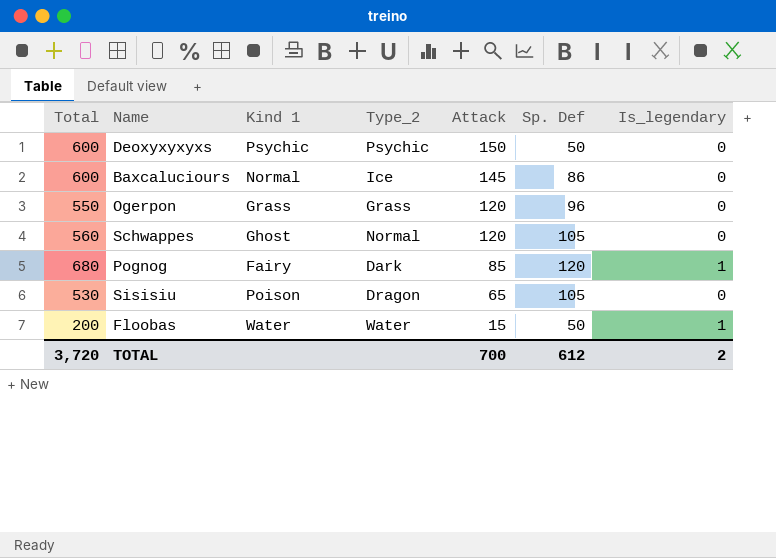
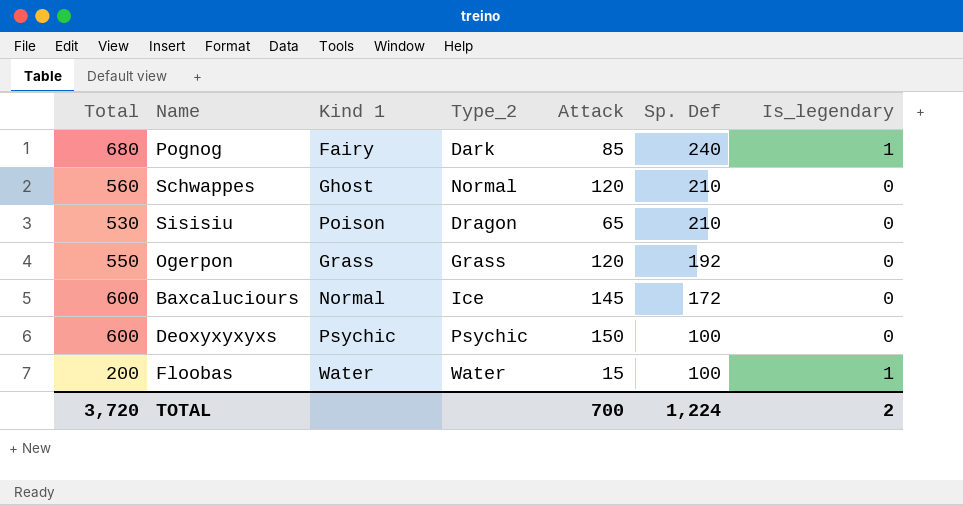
row order: Attack descending -> Sp. Def descending
Pognog | Sp. Def: 120 -> 240
Schwappes | Sp. Def: 105 -> 210
Sisisiu | Sp. Def: 105 -> 210
Ogerpon | Sp. Def: 96 -> 192
Baxcaluciours | Sp. Def: 86 -> 172
Deoxyxyxyxs | Sp. Def: 50 -> 100
Floobas | Sp. Def: 50 -> 100
TOTAL | Sp. Def: 612 -> 1,224

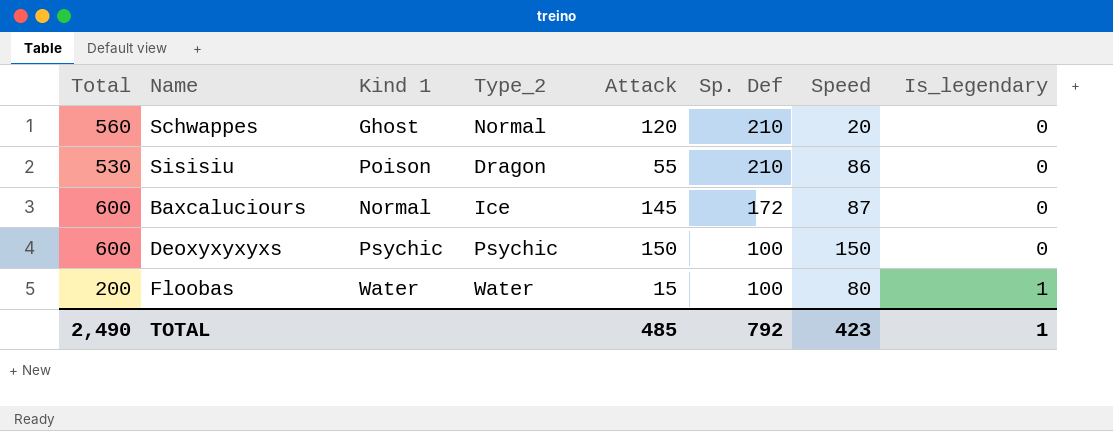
column Speed | position: none -> 7
row Pognog: 680 | Fairy | Dark | 85 | 240 | 1 -> none
row Ogerpon: 550 | Grass | Grass | 120 | 192 | 0 -> none
Sisisiu | Attack: 65 -> 55
TOTAL | Total: 3,720 -> 2,490
TOTAL | Attack: 700 -> 485
TOTAL | Sp. Def: 1,224 -> 792
TOTAL | Is_legendary: 2 -> 1

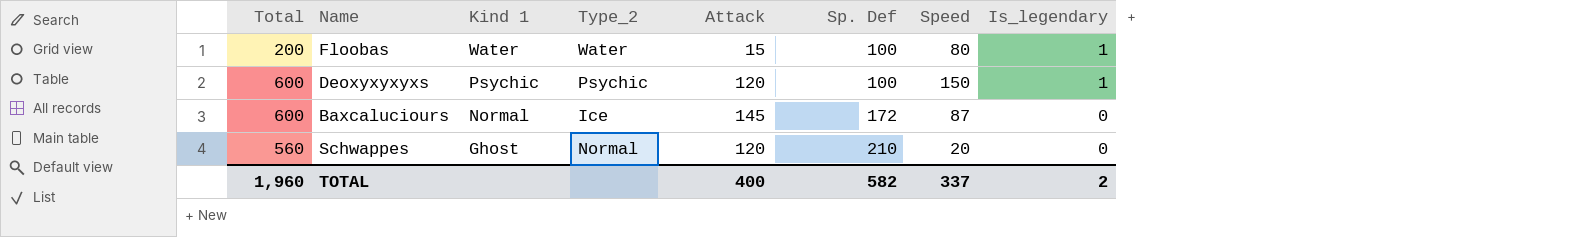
row order: Sp. Def descending -> Kind 1 descending
row Sisisiu: 530 | Poison | Dragon | 55 | 210 | 86 | 0 -> none
Deoxyxyxyxs | Attack: 150 -> 120
Deoxyxyxyxs | Is_legendary: 0 -> 1
TOTAL | Total: 2,490 -> 1,960
TOTAL | Attack: 485 -> 400
TOTAL | Sp. Def: 792 -> 582
TOTAL | Speed: 423 -> 337
TOTAL | Is_legendary: 1 -> 2

